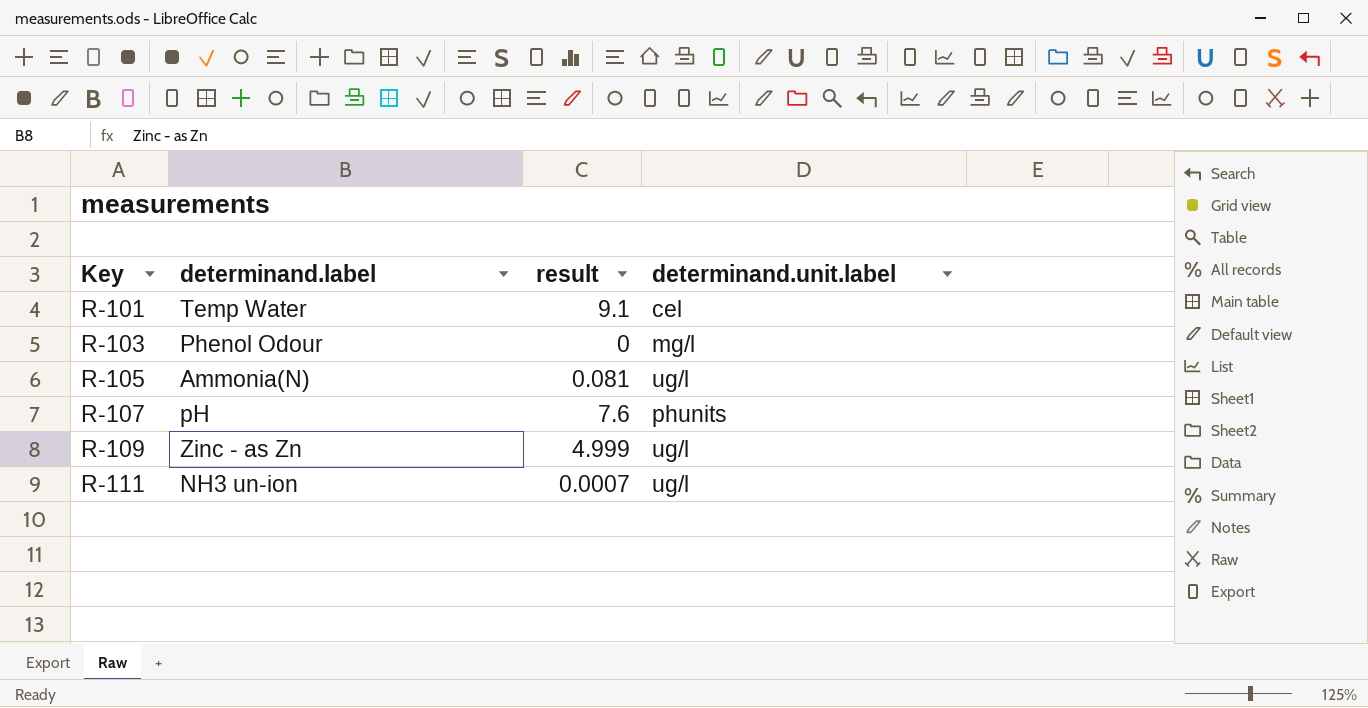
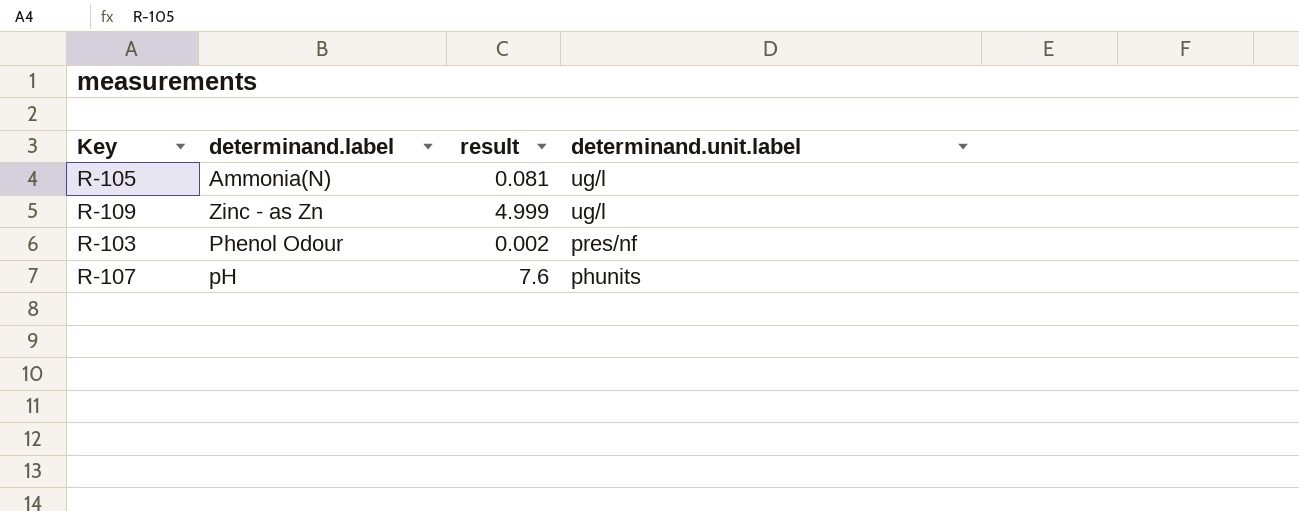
row order: Key ascending -> determinand.unit.label descending
row R-101: Temp Water | 9.1 | cel -> none
row R-111: NH3 un-ion | 0.0007 | ug/l -> none
R-103 | result: 0 -> 0.002
R-103 | determinand.unit.label: mg/l -> pres/nf

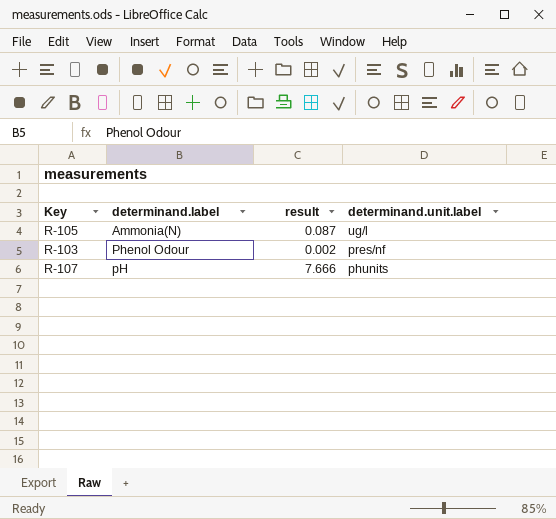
row R-109: Zinc - as Zn | 4.999 | ug/l -> none
R-105 | result: 0.081 -> 0.087
R-107 | result: 7.6 -> 7.666

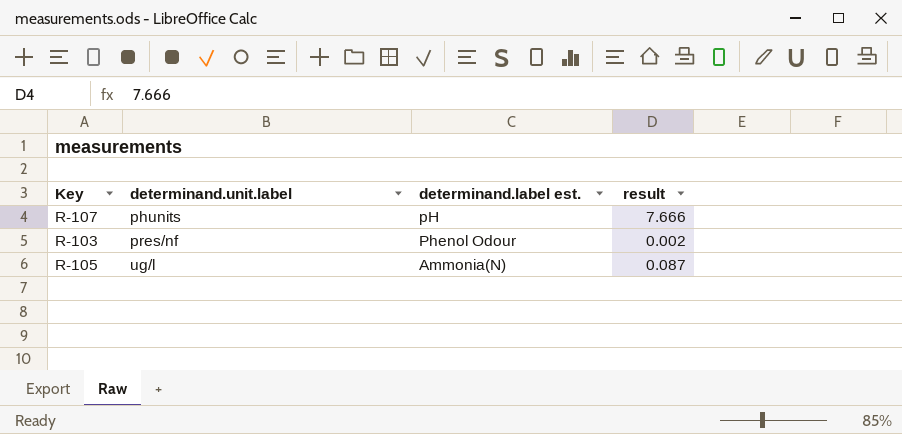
row order: determinand.unit.label descending -> determinand.unit.label ascending
column determinand.unit.label | position: 4 -> 2
column name: determinand.label -> determinand.label est.

